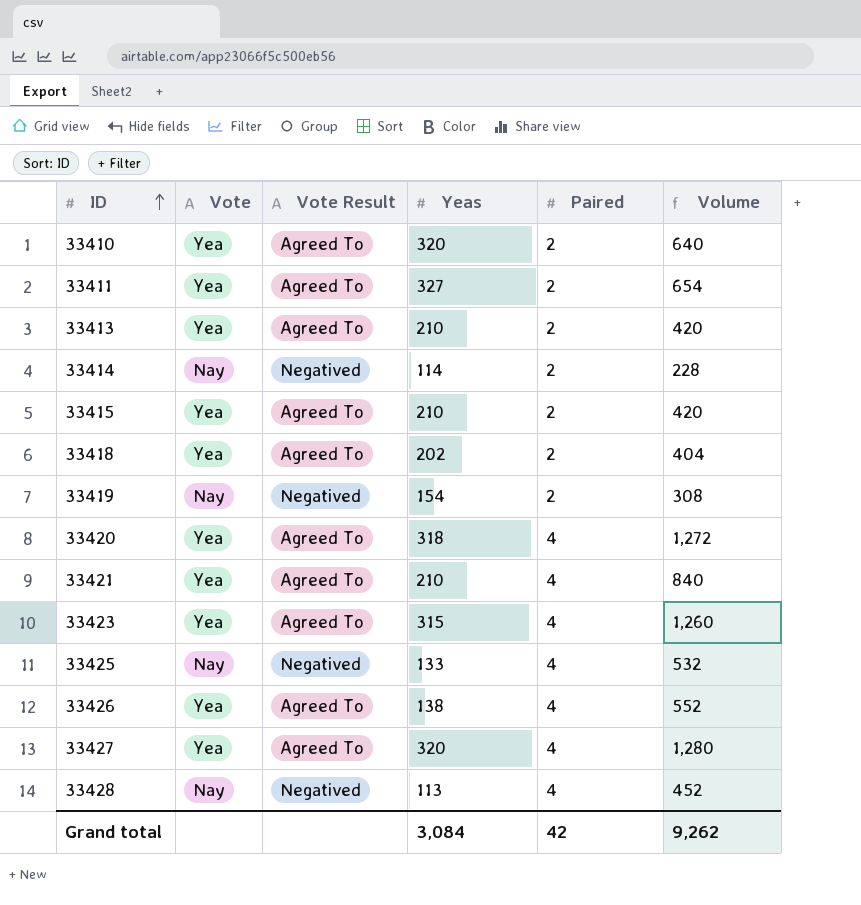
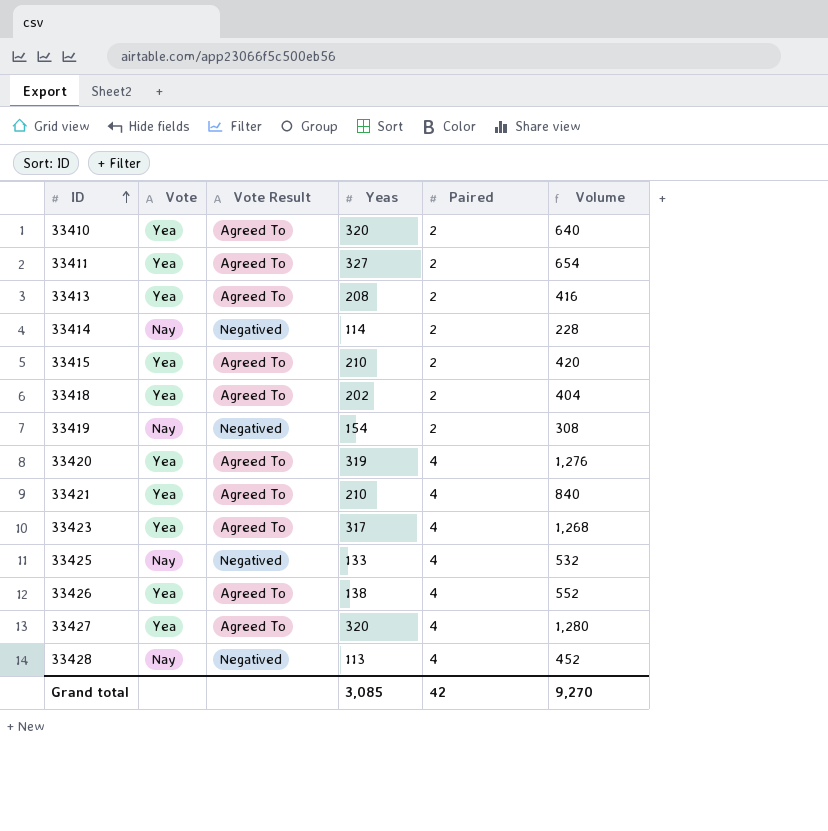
33413 | Yeas: 210 -> 208
33413 | Volume: 420 -> 416
33420 | Yeas: 318 -> 319
33420 | Volume: 1,272 -> 1,276
33423 | Yeas: 315 -> 317
33423 | Volume: 1,260 -> 1,268
Grand total | Yeas: 3,084 -> 3,085
Grand total | Volume: 9,262 -> 9,270

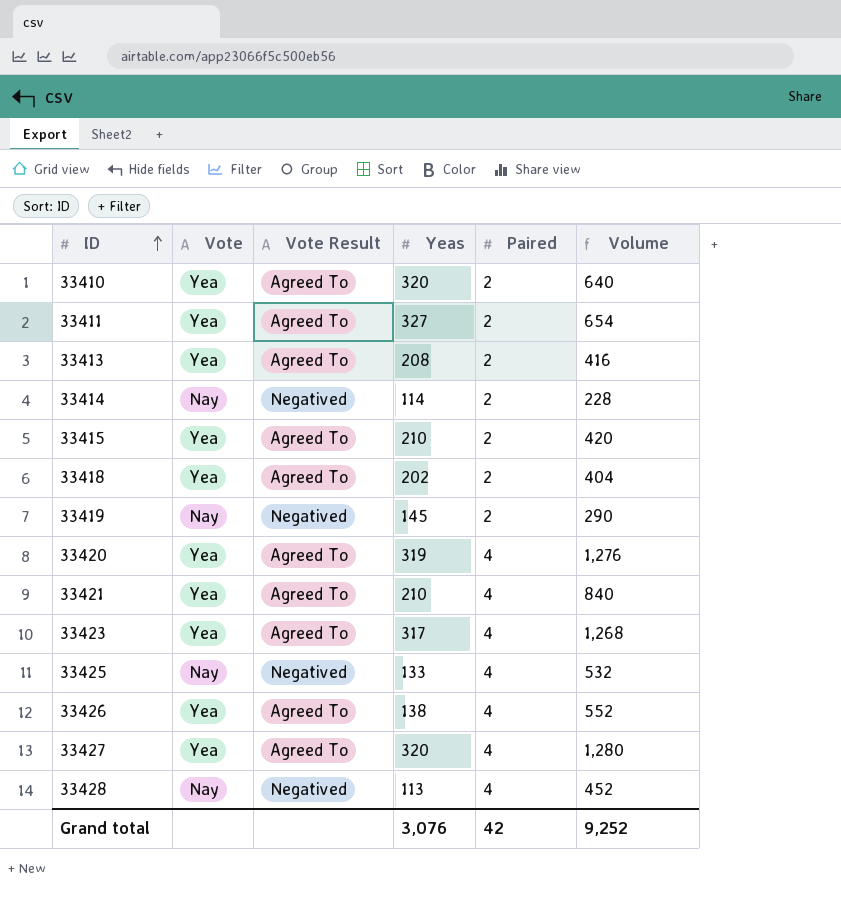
33419 | Yeas: 154 -> 145
33419 | Volume: 308 -> 290
Grand total | Yeas: 3,085 -> 3,076
Grand total | Volume: 9,270 -> 9,252

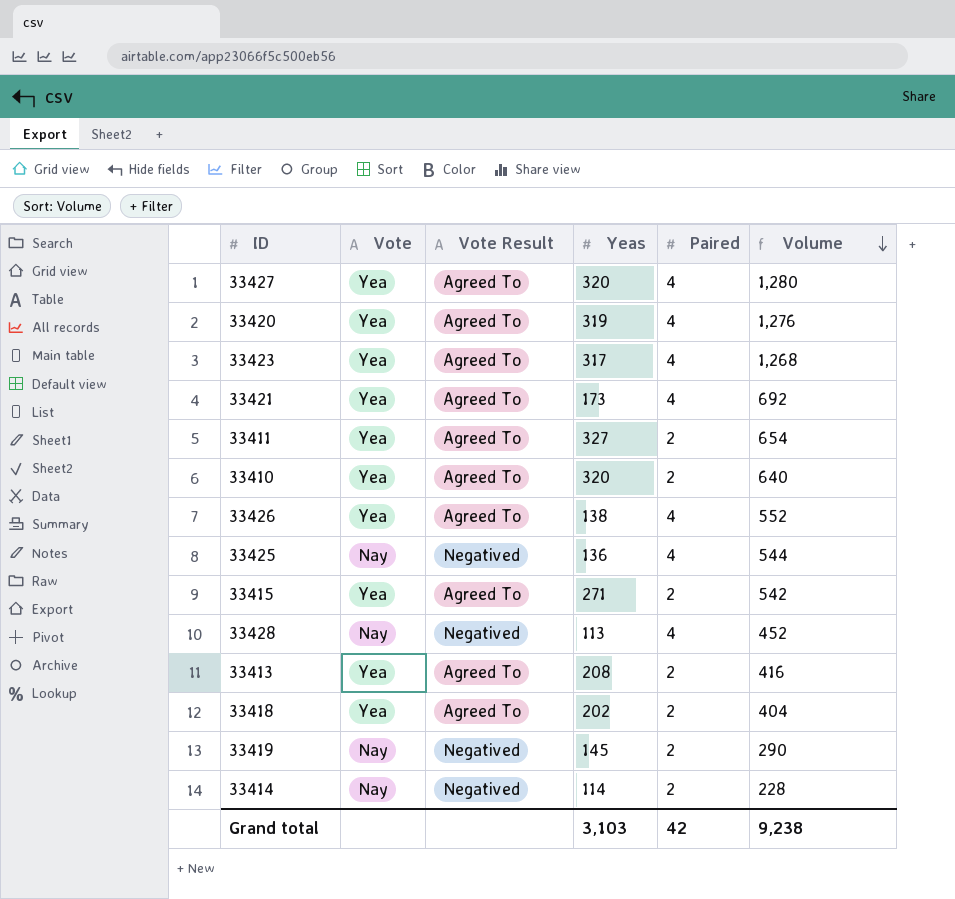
row order: ID ascending -> Volume descending
33421 | Yeas: 210 -> 173
33421 | Volume: 840 -> 692
33425 | Yeas: 133 -> 136
33425 | Volume: 532 -> 544
33415 | Yeas: 210 -> 271
33415 | Volume: 420 -> 542
Grand total | Yeas: 3,076 -> 3,103
Grand total | Volume: 9,252 -> 9,238

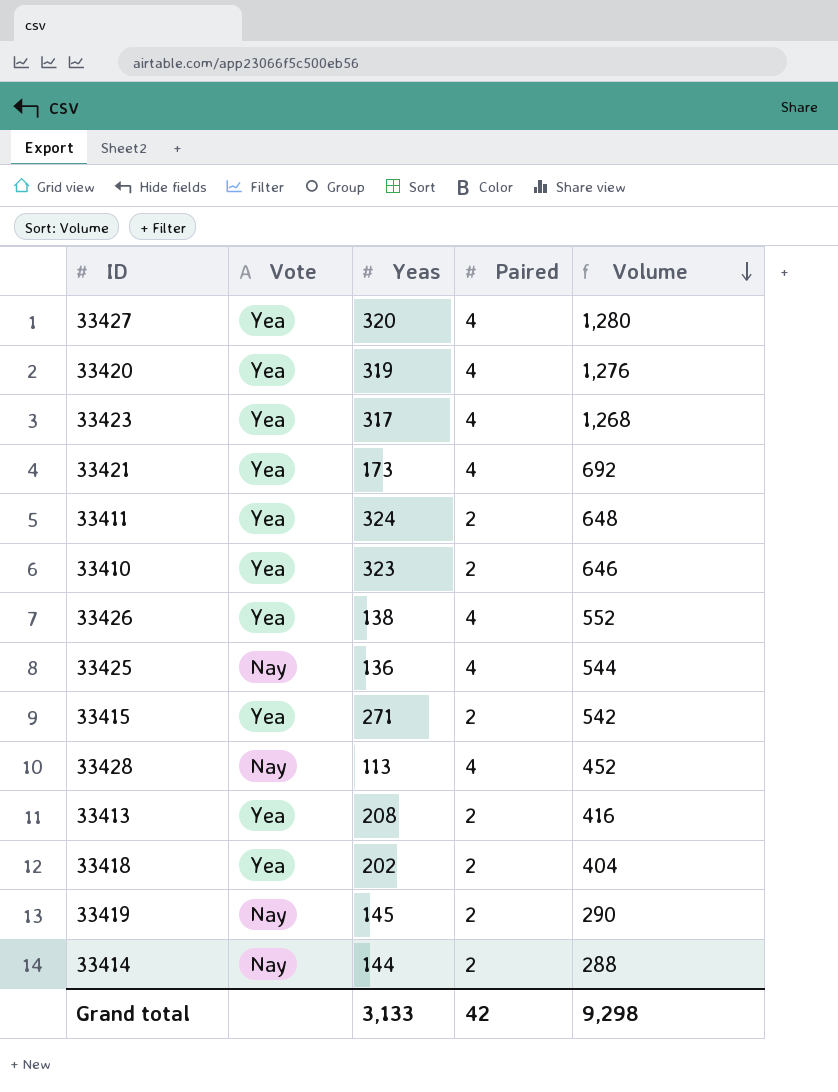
column Vote Result | position: 3 -> none
33411 | Yeas: 327 -> 324
33411 | Volume: 654 -> 648
33410 | Yeas: 320 -> 323
33410 | Volume: 640 -> 646
33414 | Yeas: 114 -> 144
33414 | Volume: 228 -> 288
Grand total | Yeas: 3,103 -> 3,133
Grand total | Volume: 9,238 -> 9,298

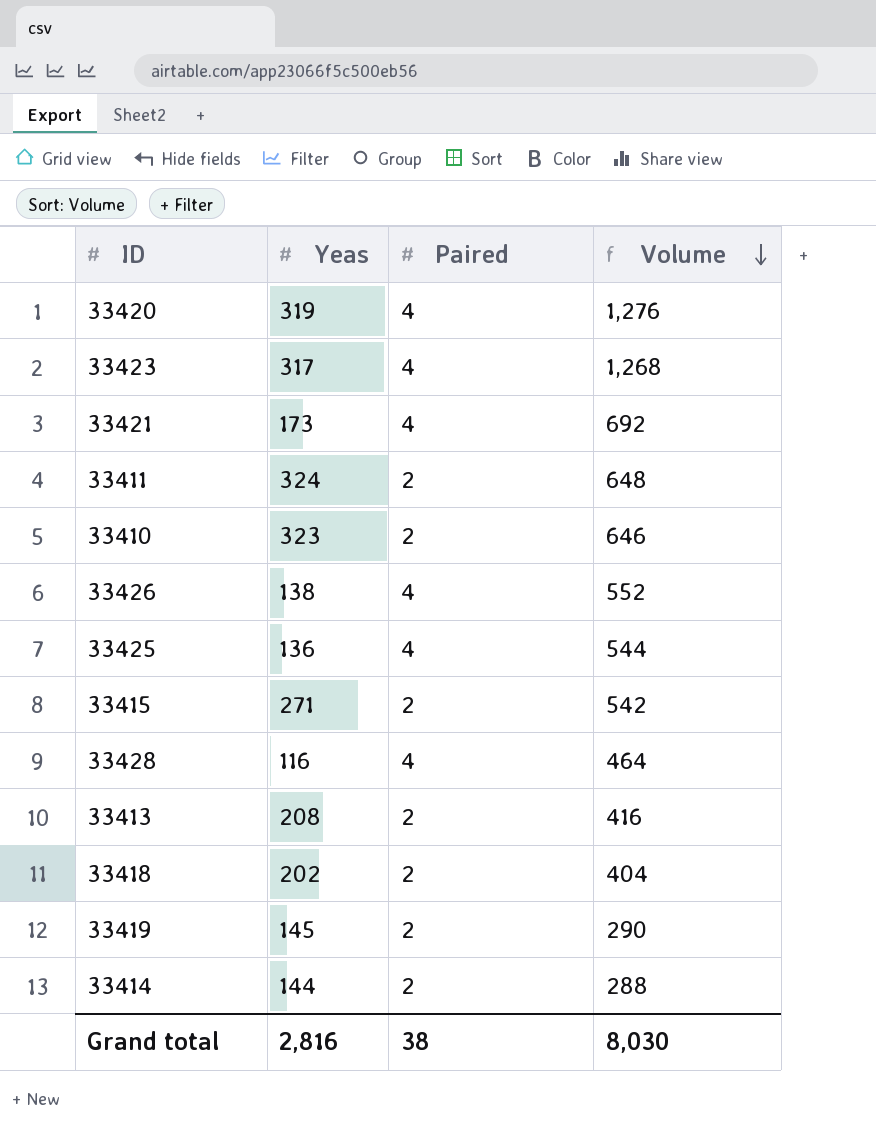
column Vote | position: 2 -> none
row 33427: Yea | 320 | 4 | 1,280 -> none
33428 | Yeas: 113 -> 116
33428 | Volume: 452 -> 464
Grand total | Yeas: 3,133 -> 2,816
Grand total | Paired: 42 -> 38
Grand total | Volume: 9,298 -> 8,030

